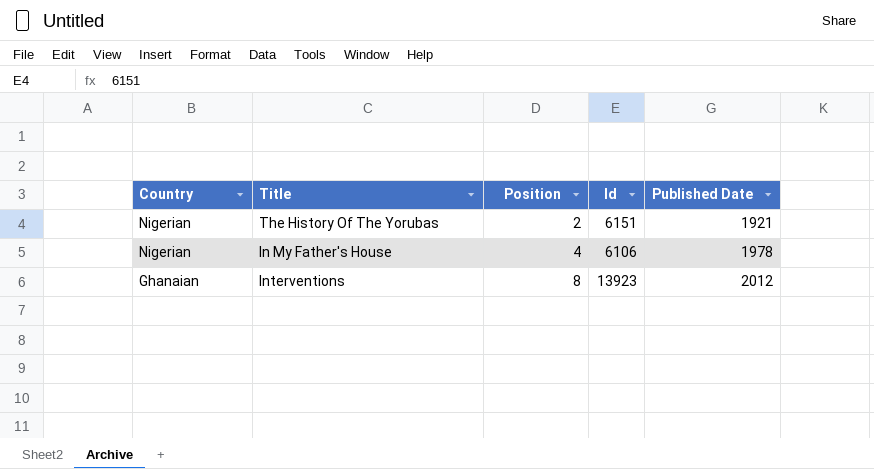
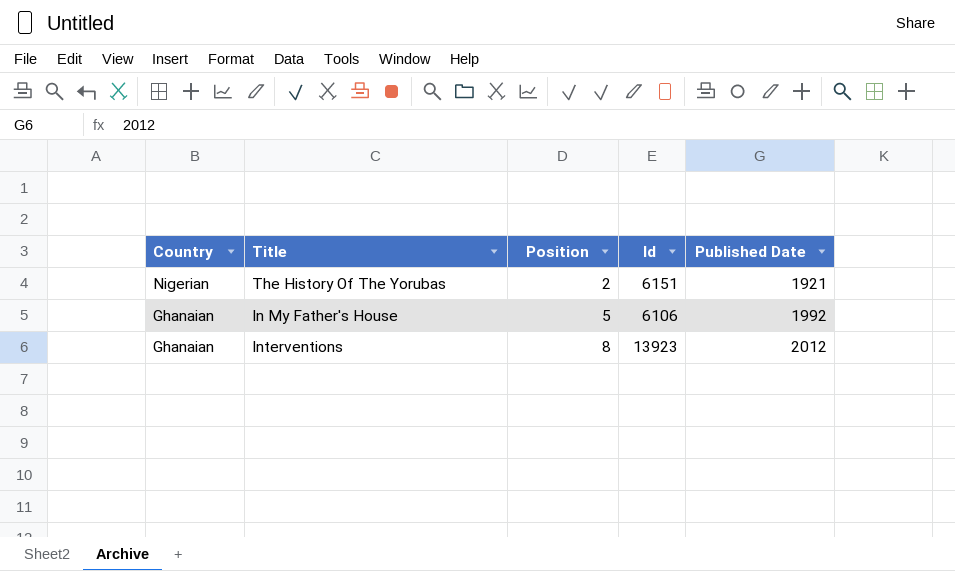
In My Father's House | Country: Nigerian -> Ghanaian
In My Father's House | Position: 4 -> 5
In My Father's House | Published Date: 1978 -> 1992

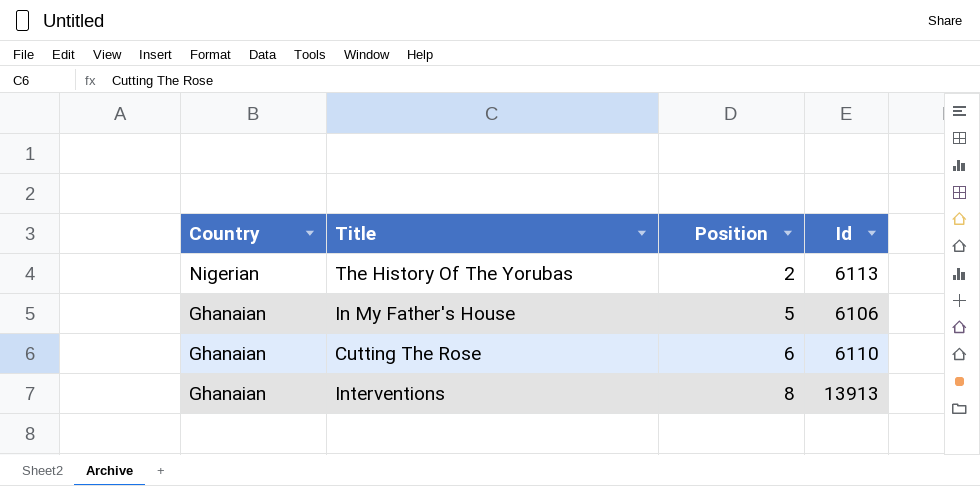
column Published Date | position: 5 -> none
The History Of The Yorubas | Id: 6151 -> 6113
row Cutting The Rose: none -> Ghanaian | 6 | 6110
Interventions | Id: 13923 -> 13913

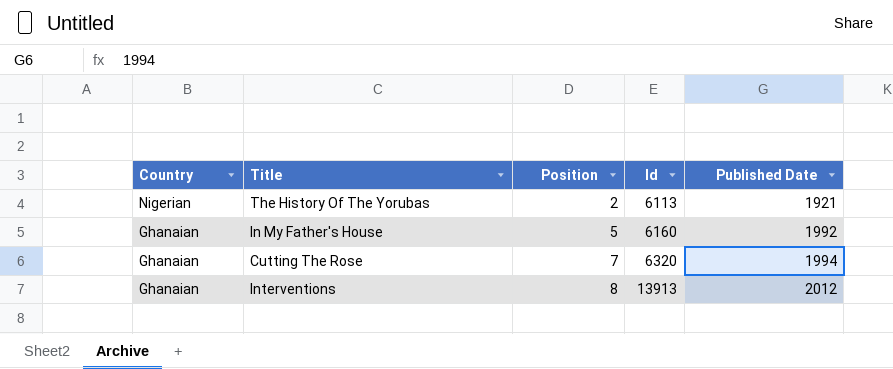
column Published Date | position: none -> 5
In My Father's House | Id: 6106 -> 6160
Cutting The Rose | Position: 6 -> 7
Cutting The Rose | Id: 6110 -> 6320

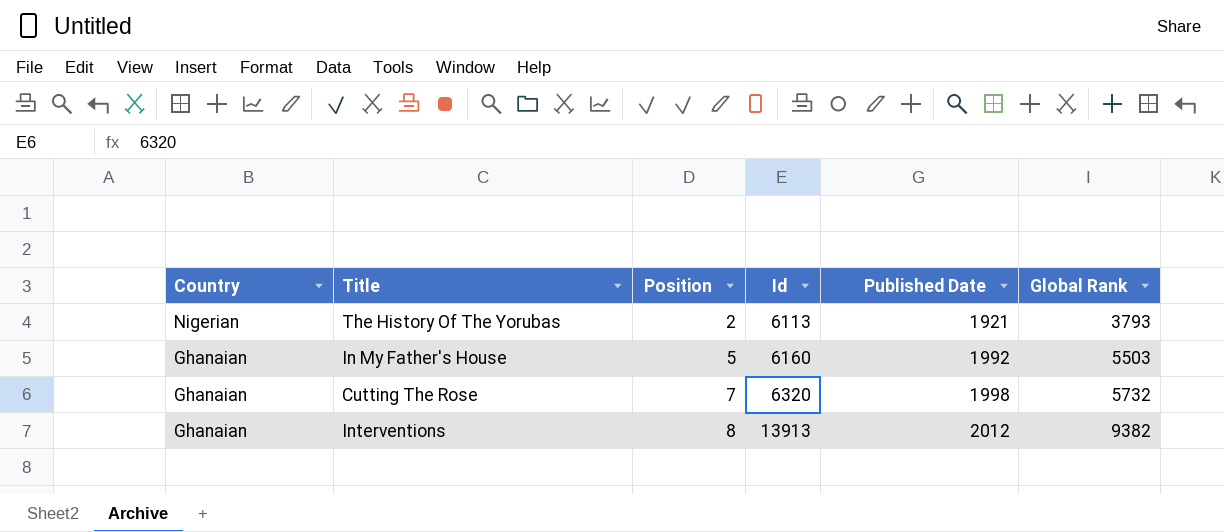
column Global Rank | position: none -> 6
Cutting The Rose | Published Date: 1994 -> 1998

